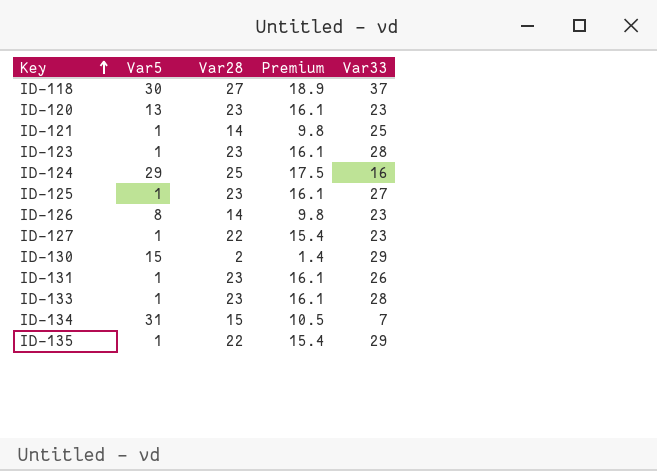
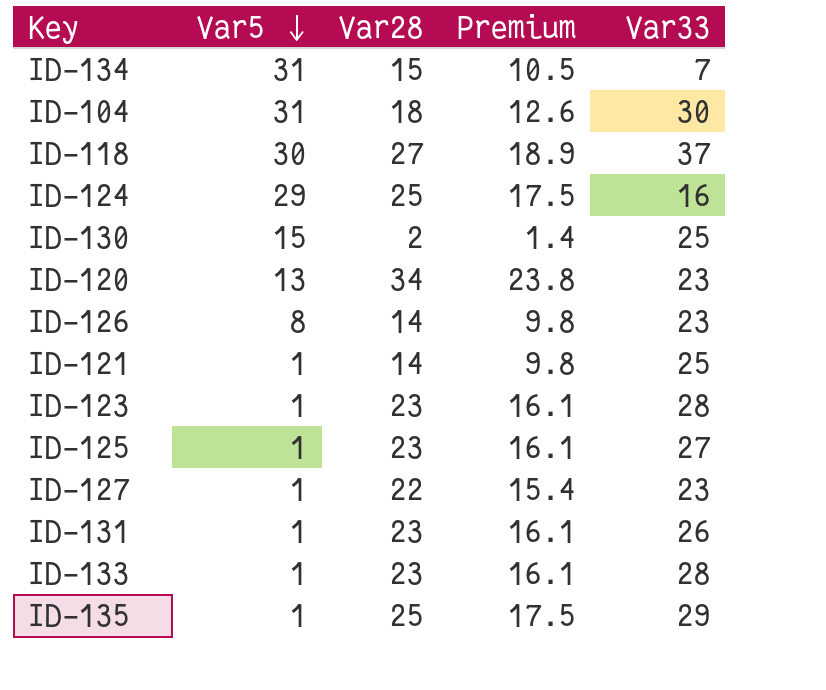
row order: Key ascending -> Var5 descending
row ID-104: none -> 31 | 18 | 12.6 | 30
ID-130 | Var33: 29 -> 25
ID-120 | Var28: 23 -> 34
ID-120 | Premium: 16.1 -> 23.8
ID-135 | Var28: 22 -> 25
ID-135 | Premium: 15.4 -> 17.5

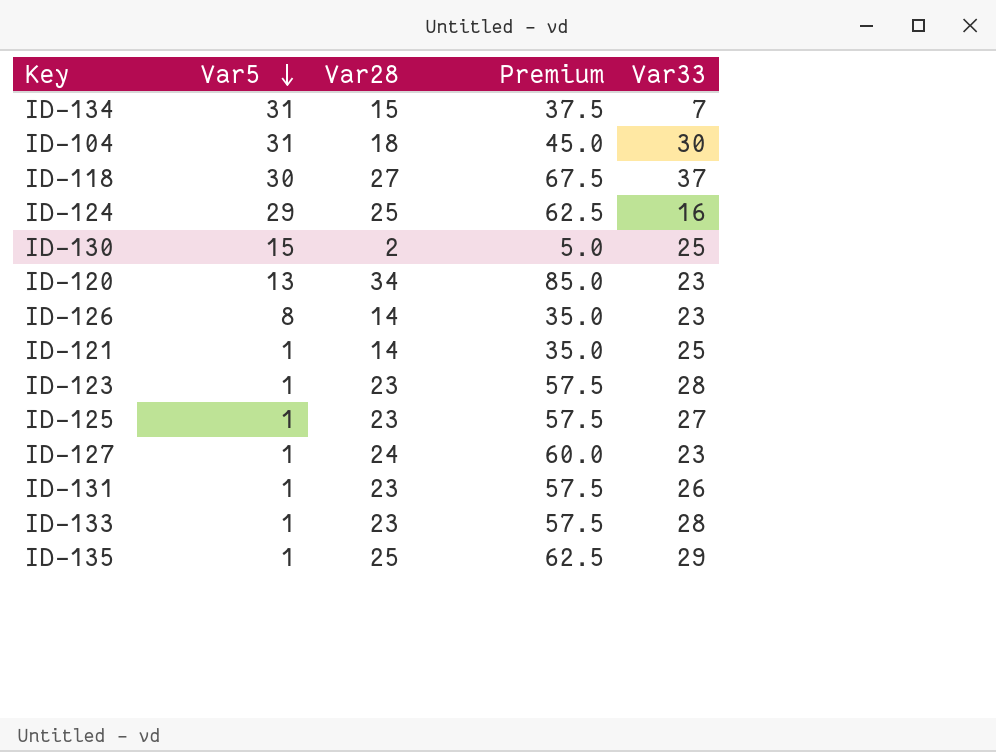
column Premium | formula: [Var28] * 0.7 -> [Var28] * 2.5
ID-127 | Var28: 22 -> 24

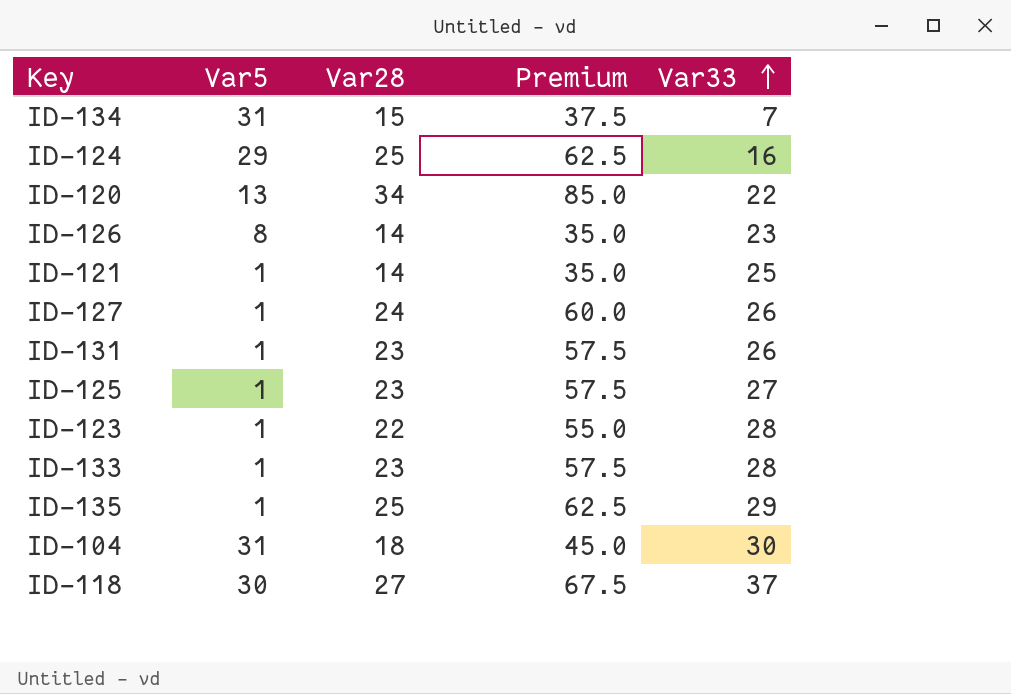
row order: Var5 descending -> Var33 ascending
row ID-130: 15 | 2 | 5.0 | 25 -> none
ID-120 | Var33: 23 -> 22
ID-127 | Var33: 23 -> 26
ID-123 | Var28: 23 -> 22
ID-123 | Premium: 57.5 -> 55.0

